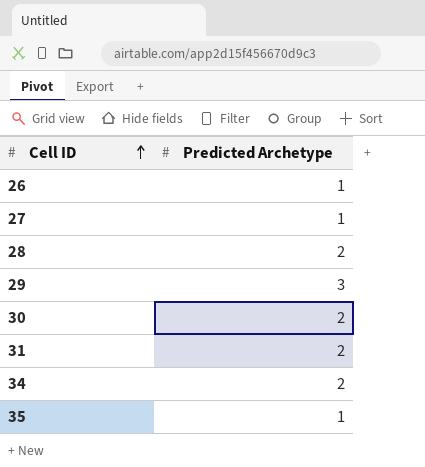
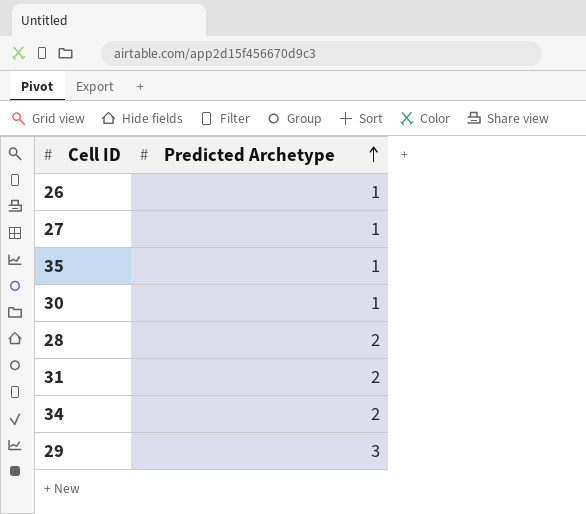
row order: Cell ID ascending -> Predicted Archetype ascending
30 | Predicted Archetype: 2 -> 1

